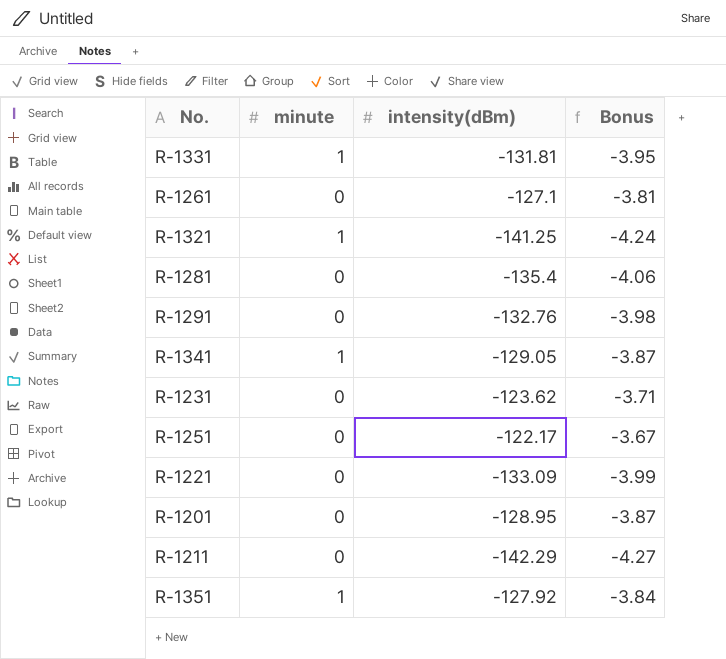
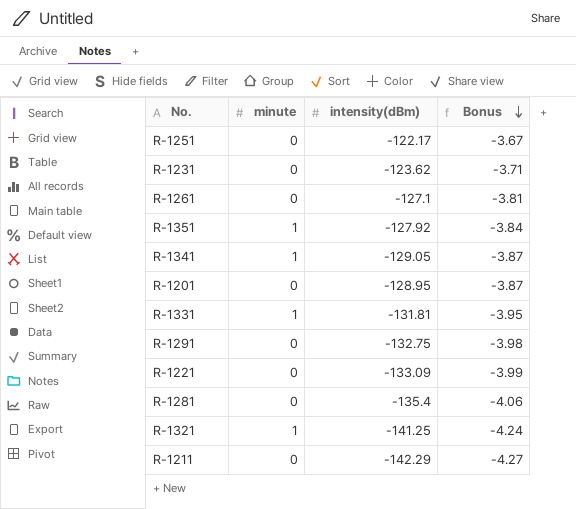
row order: none -> Bonus descending
R-1291 | intensity(dBm): -132.76 -> -132.75

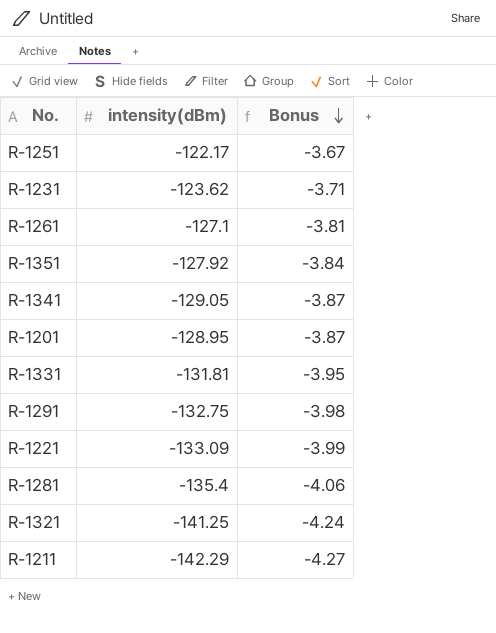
column minute | position: 2 -> none

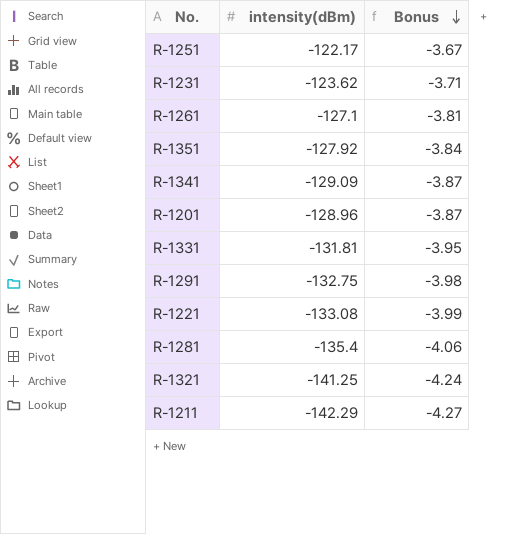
R-1341 | intensity(dBm): -129.05 -> -129.09
R-1201 | intensity(dBm): -128.95 -> -128.96
R-1221 | intensity(dBm): -133.09 -> -133.08

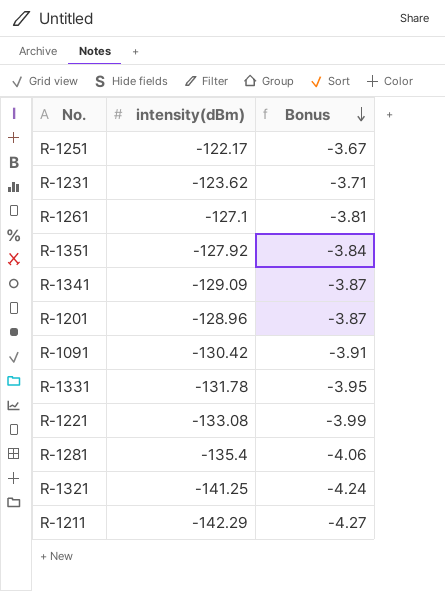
row R-1291: -132.75 | -3.98 -> none
row R-1091: none -> -130.42 | -3.91
R-1331 | intensity(dBm): -131.81 -> -131.78

